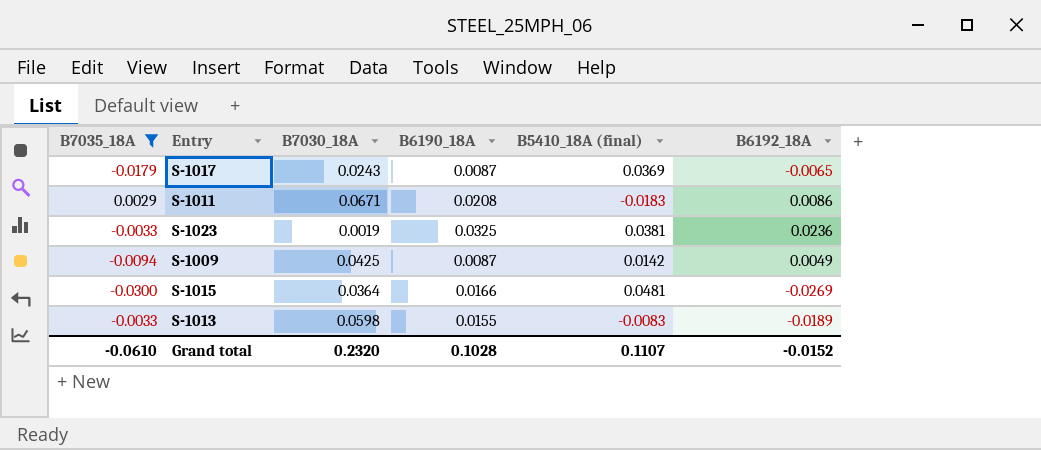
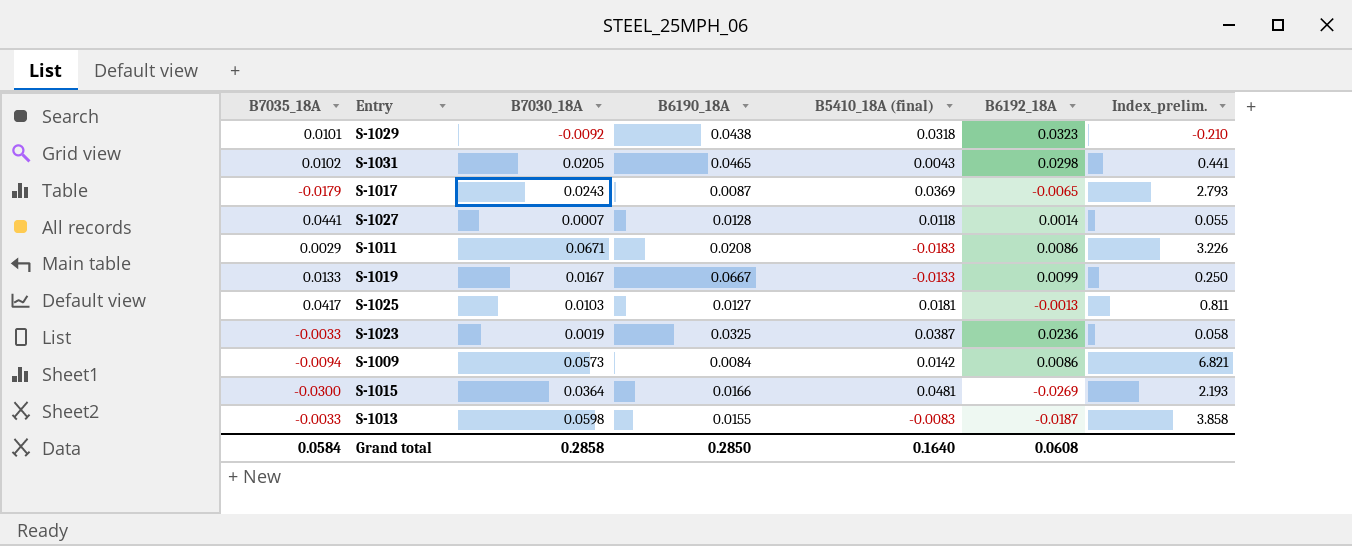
filter: B7035_18A <= 0.0029 -> none
column Index_prelim. | formula: none -> [B7030_18A] / [B6190_18A]
S-1023 | B5410_18A (final): 0.0381 -> 0.0387
S-1009 | B7030_18A: 0.0425 -> 0.0573
S-1009 | B6190_18A: 0.0087 -> 0.0084
S-1009 | B6192_18A: 0.0049 -> 0.0086
S-1013 | B6192_18A: -0.0189 -> -0.0187
Grand total | B7035_18A: -0.0610 -> 0.0584
Grand total | B7030_18A: 0.2320 -> 0.2858
Grand total | B6190_18A: 0.1028 -> 0.2850
Grand total | B5410_18A (final): 0.1107 -> 0.1640
Grand total | B6192_18A: -0.0152 -> 0.0608

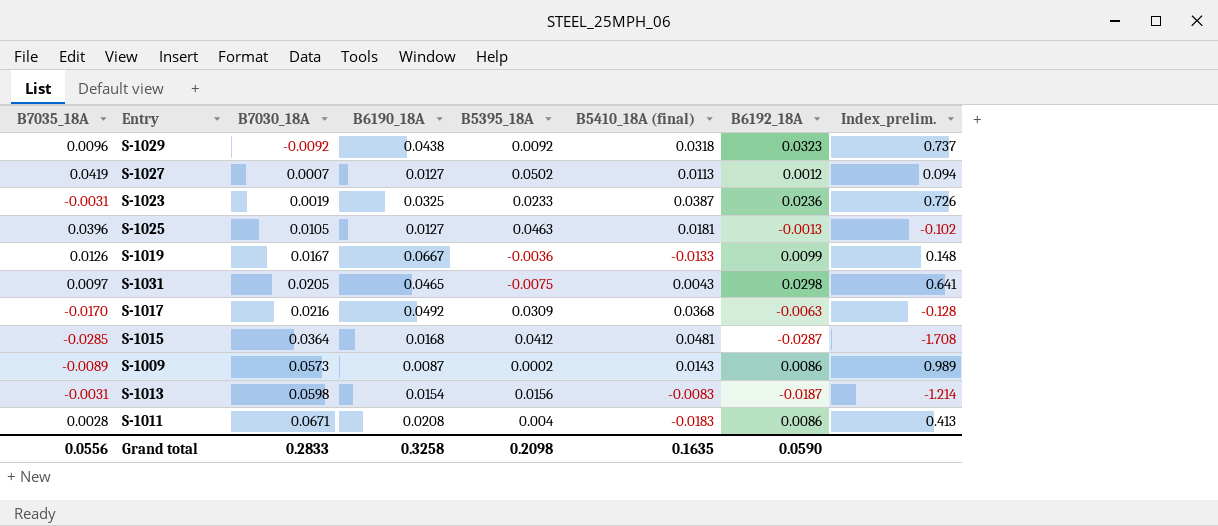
row order: none -> B7030_18A ascending
column B5395_18A | position: none -> 5
column Index_prelim. | formula: [B7030_18A] / [B6190_18A] -> [B6192_18A] / [B6190_18A]
S-1029 | B7035_18A: 0.0101 -> 0.0096
S-1027 | B7035_18A: 0.0441 -> 0.0419
S-1027 | B6190_18A: 0.0128 -> 0.0127
S-1027 | B5410_18A (final): 0.0118 -> 0.0113
S-1027 | B6192_18A: 0.0014 -> 0.0012
S-1023 | B7035_18A: -0.0033 -> -0.0031
S-1025 | B7035_18A: 0.0417 -> 0.0396
S-1025 | B7030_18A: 0.0103 -> 0.0105
S-1019 | B7035_18A: 0.0133 -> 0.0126
S-1031 | B7035_18A: 0.0102 -> 0.0097
S-1017 | B7035_18A: -0.0179 -> -0.0170
S-1017 | B7030_18A: 0.0243 -> 0.0216
S-1017 | B6190_18A: 0.0087 -> 0.0492
S-1017 | B5410_18A (final): 0.0369 -> 0.0368
S-1017 | B6192_18A: -0.0065 -> -0.0063
S-1015 | B7035_18A: -0.0300 -> -0.0285
S-1015 | B6190_18A: 0.0166 -> 0.0168
S-1015 | B6192_18A: -0.0269 -> -0.0287
S-1009 | B7035_18A: -0.0094 -> -0.0089
S-1009 | B6190_18A: 0.0084 -> 0.0087
S-1009 | B5410_18A (final): 0.0142 -> 0.0143
S-1013 | B7035_18A: -0.0033 -> -0.0031
S-1013 | B6190_18A: 0.0155 -> 0.0154
S-1011 | B7035_18A: 0.0029 -> 0.0028
Grand total | B7035_18A: 0.0584 -> 0.0556
Grand total | B7030_18A: 0.2858 -> 0.2833
Grand total | B6190_18A: 0.2850 -> 0.3258
Grand total | B5410_18A (final): 0.1640 -> 0.1635
Grand total | B6192_18A: 0.0608 -> 0.0590

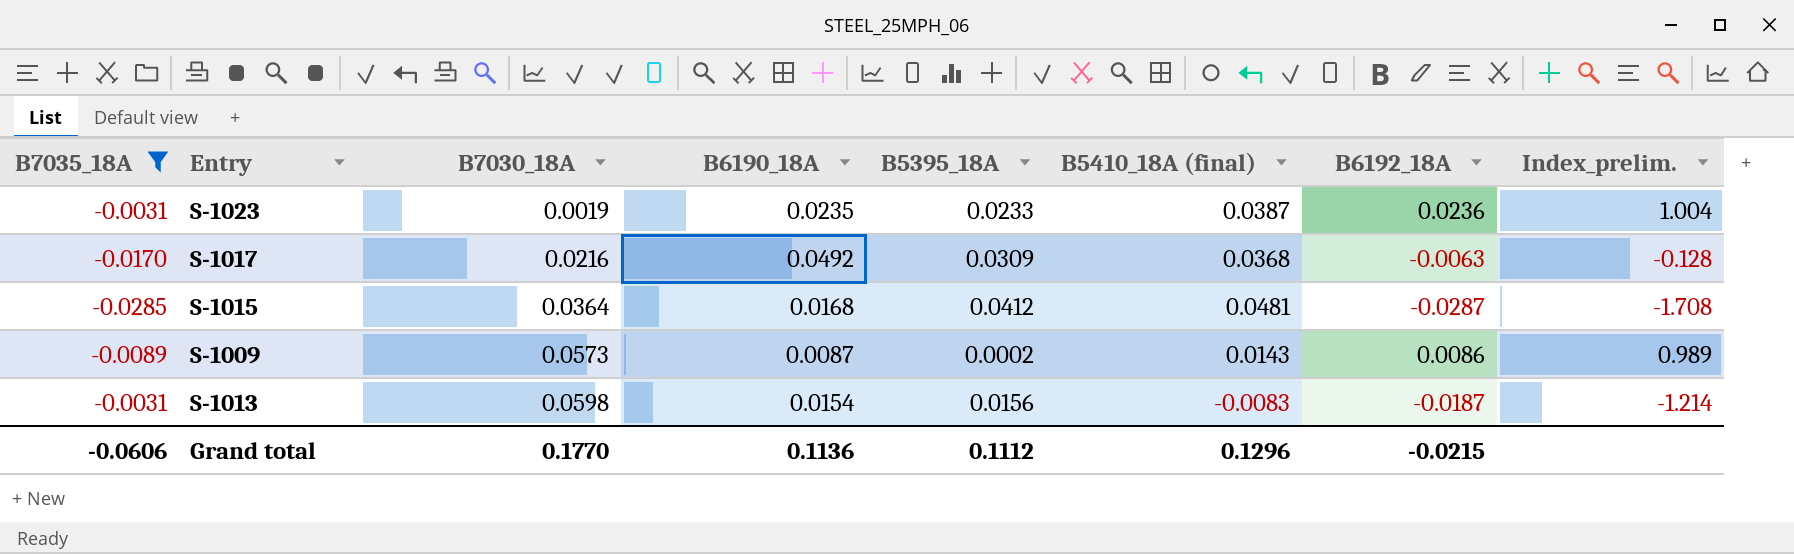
filter: none -> B7035_18A <= -0.0031
S-1023 | B6190_18A: 0.0325 -> 0.0235
S-1023 | Index_prelim.: 0.726 -> 1.004
Grand total | B7035_18A: 0.0556 -> -0.0606
Grand total | B7030_18A: 0.2833 -> 0.1770
Grand total | B6190_18A: 0.3258 -> 0.1136
Grand total | B5395_18A: 0.2098 -> 0.1112
Grand total | B5410_18A (final): 0.1635 -> 0.1296
Grand total | B6192_18A: 0.0590 -> -0.0215

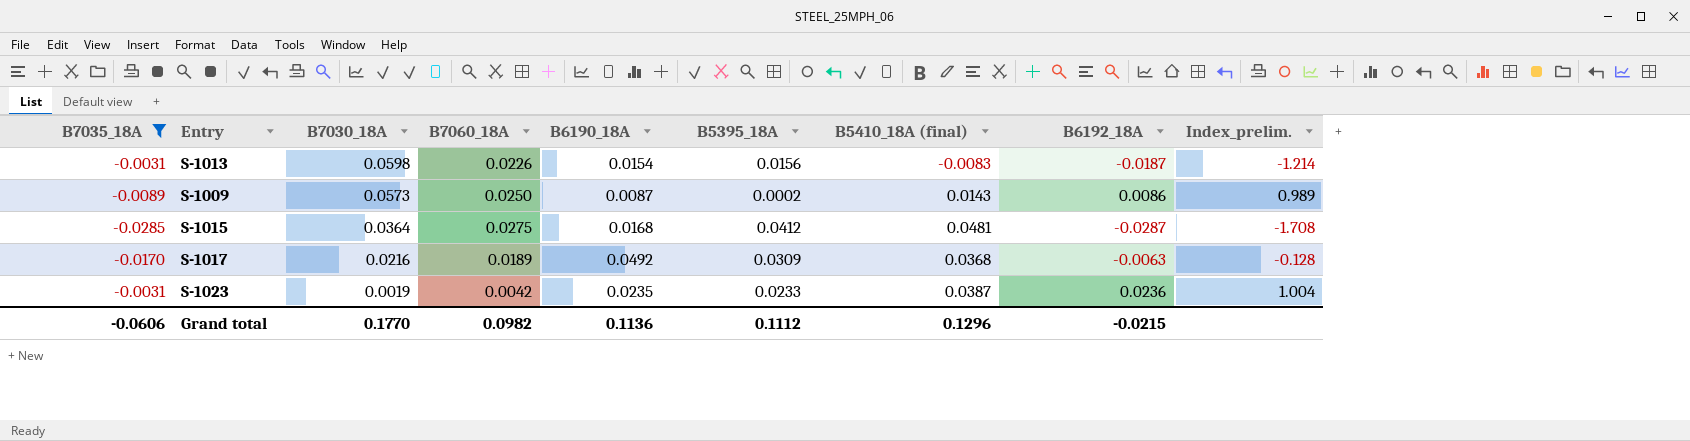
row order: B7030_18A ascending -> B7030_18A descending
column B7060_18A | position: none -> 4

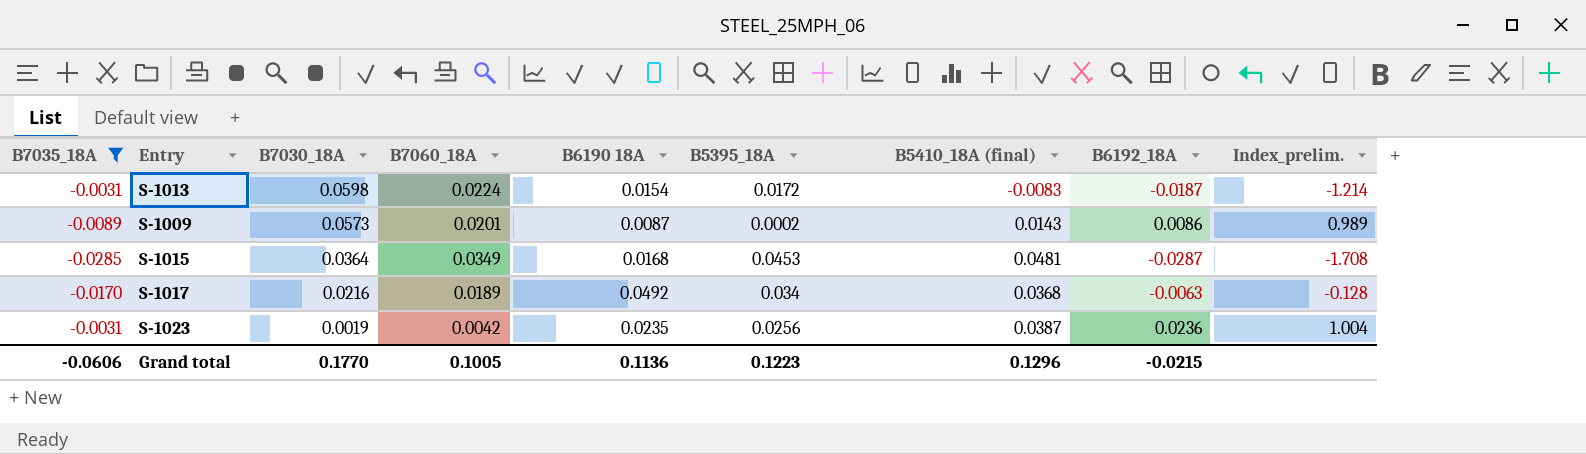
column name: B6190_18A -> B6190 18A
S-1013 | B7060_18A: 0.0226 -> 0.0224
S-1013 | B5395_18A: 0.0156 -> 0.0172
S-1009 | B7060_18A: 0.0250 -> 0.0201
S-1015 | B7060_18A: 0.0275 -> 0.0349
S-1015 | B5395_18A: 0.0412 -> 0.0453
S-1017 | B5395_18A: 0.0309 -> 0.034
S-1023 | B5395_18A: 0.0233 -> 0.0256
Grand total | B7060_18A: 0.0982 -> 0.1005
Grand total | B5395_18A: 0.1112 -> 0.1223

